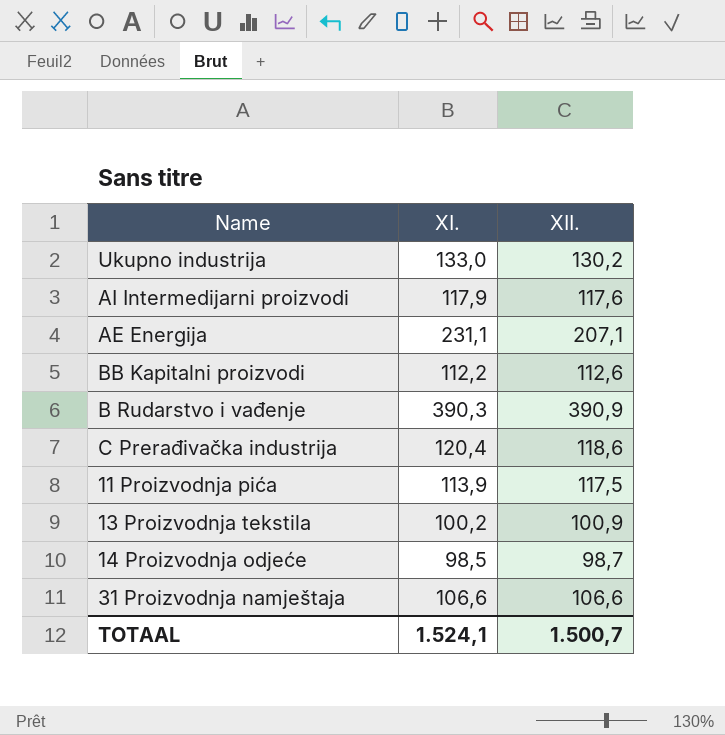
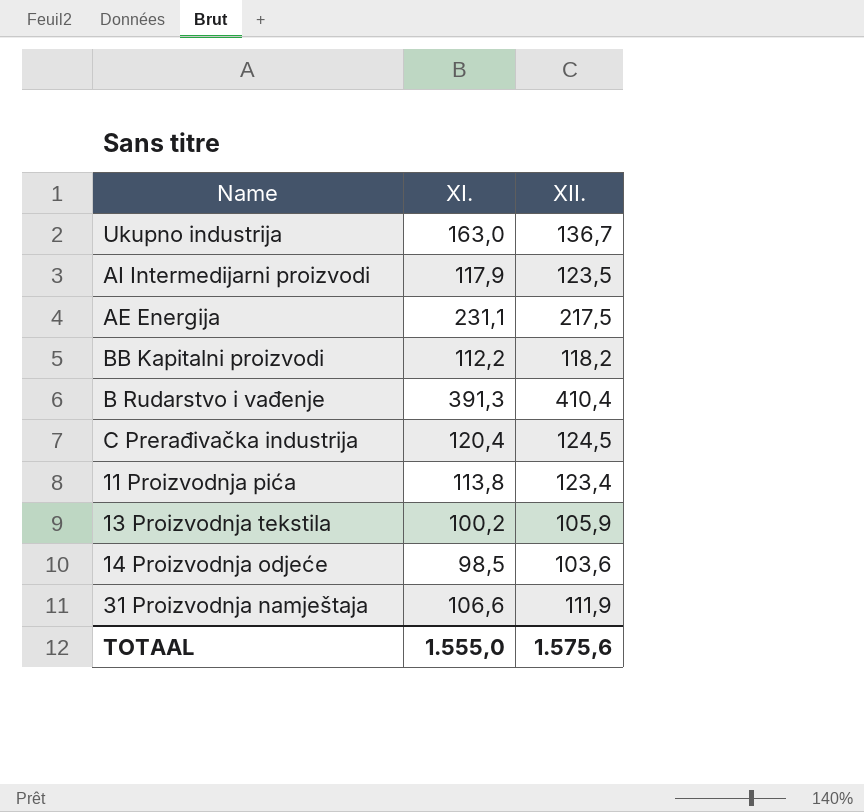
Ukupno industrija | XI.: 133,0 -> 163,0
Ukupno industrija | XII.: 130,2 -> 136,7
AI Intermedijarni proizvodi | XII.: 117,6 -> 123,5
AE Energija | XII.: 207,1 -> 217,5
BB Kapitalni proizvodi | XII.: 112,6 -> 118,2
B Rudarstvo i vađenje | XI.: 390,3 -> 391,3
B Rudarstvo i vađenje | XII.: 390,9 -> 410,4
C Prerađivačka industrija | XII.: 118,6 -> 124,5
11 Proizvodnja pića | XI.: 113,9 -> 113,8
11 Proizvodnja pića | XII.: 117,5 -> 123,4
13 Proizvodnja tekstila | XII.: 100,9 -> 105,9
14 Proizvodnja odjeće | XII.: 98,7 -> 103,6
31 Proizvodnja namještaja | XII.: 106,6 -> 111,9
TOTAAL | XI.: 1.524,1 -> 1.555,0
TOTAAL | XII.: 1.500,7 -> 1.575,6

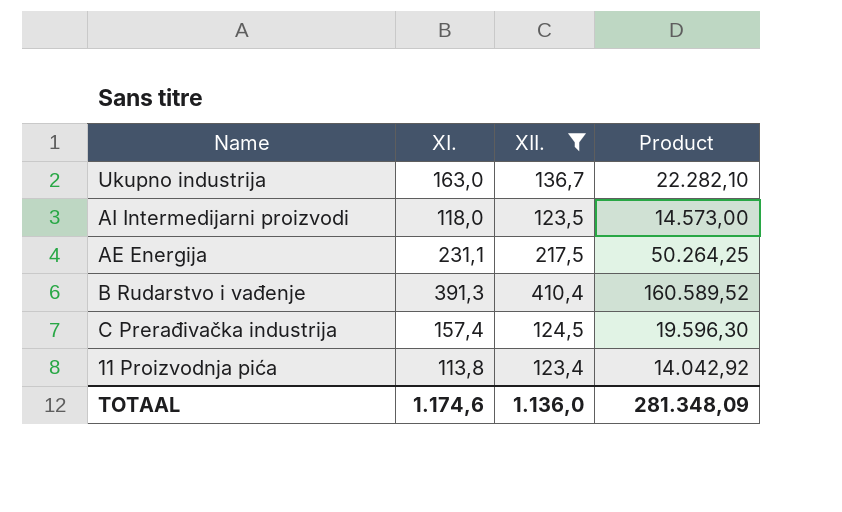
filter: none -> XII. >= 123,4
column Product | formula: none -> [XI.] * [XII.]
AI Intermedijarni proizvodi | XI.: 117,9 -> 118,0
C Prerađivačka industrija | XI.: 120,4 -> 157,4
TOTAAL | XI.: 1.555,0 -> 1.174,6
TOTAAL | XII.: 1.575,6 -> 1.136,0

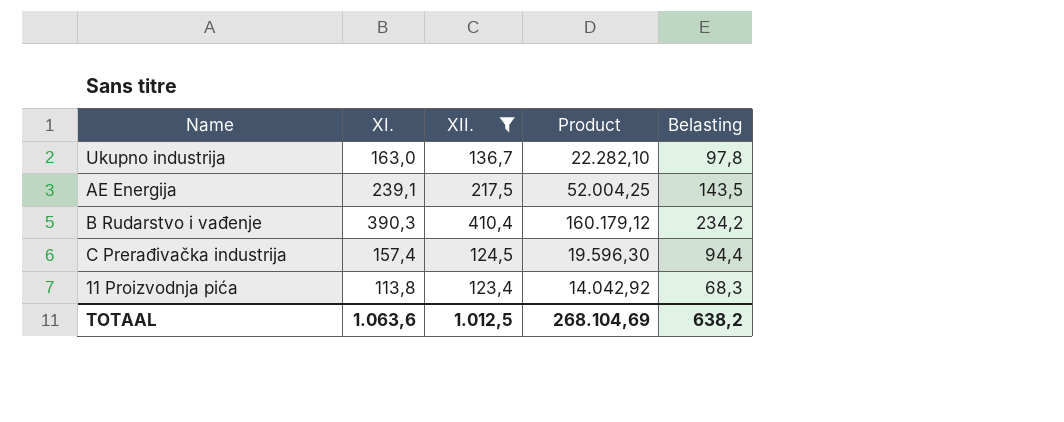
column Belasting | formula: none -> [XI.] * 0,6
row AI Intermedijarni proizvodi: 118,0 | 123,5 | 14.573,00 -> none
AE Energija | XI.: 231,1 -> 239,1
AE Energija | Product: 50.264,25 -> 52.004,25
B Rudarstvo i vađenje | XI.: 391,3 -> 390,3
B Rudarstvo i vađenje | Product: 160.589,52 -> 160.179,12
TOTAAL | XI.: 1.174,6 -> 1.063,6
TOTAAL | XII.: 1.136,0 -> 1.012,5
TOTAAL | Product: 281.348,09 -> 268.104,69

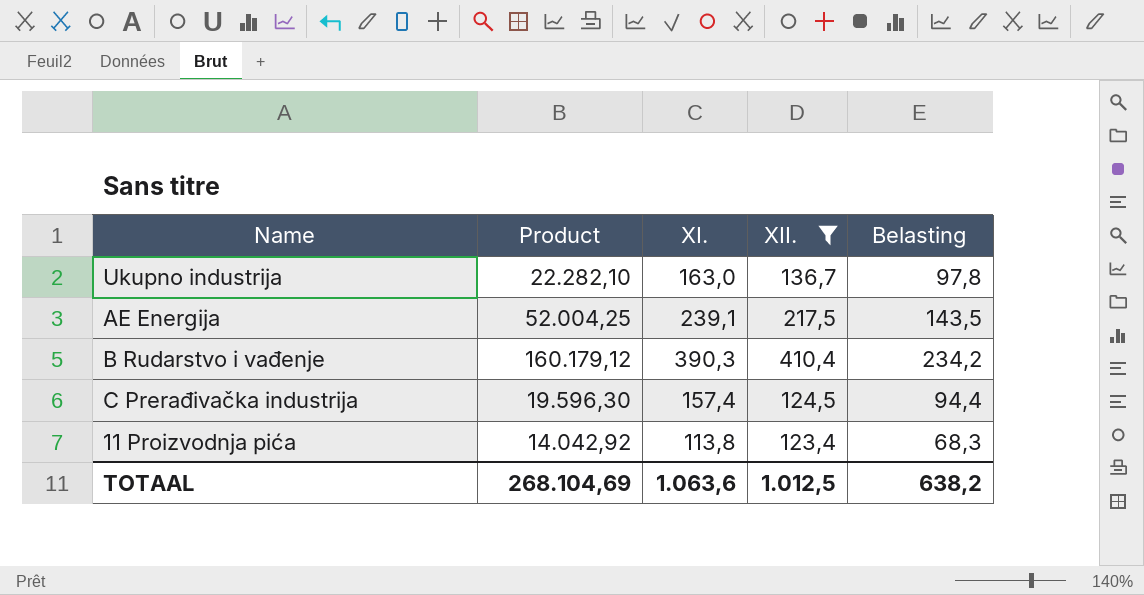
column Product | position: 4 -> 2

